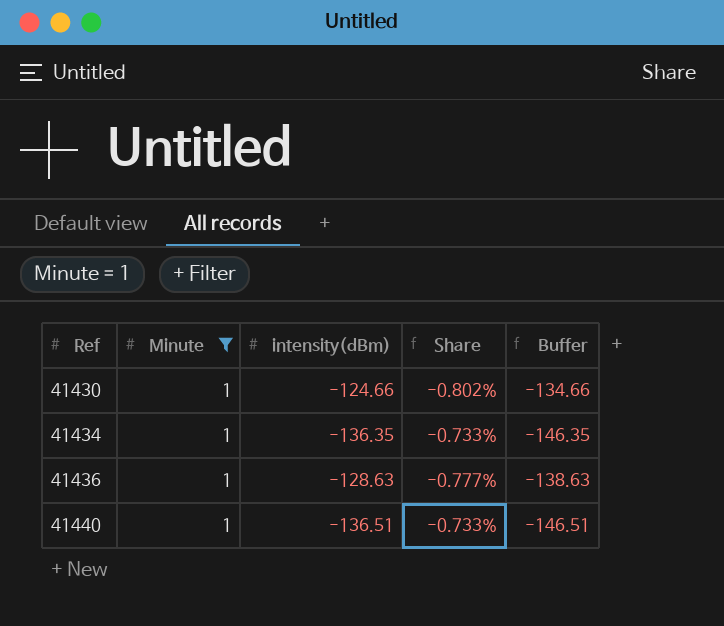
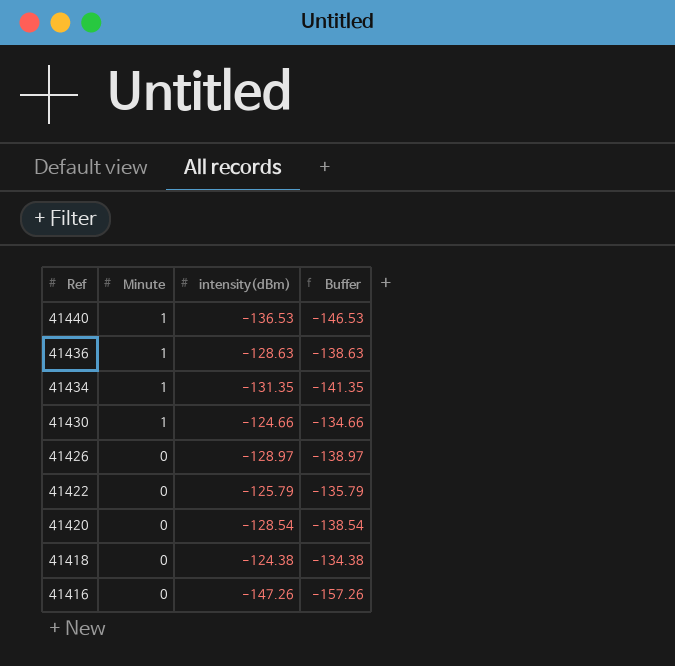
filter: Minute = 1 -> none
row order: Ref ascending -> Ref descending
column Share | formula: [Minute] / [intensity(dBm)] -> none
41440 | intensity(dBm): -136.51 -> -136.53
41440 | Buffer: -146.51 -> -146.53
41434 | intensity(dBm): -136.35 -> -131.35
41434 | Buffer: -146.35 -> -141.35

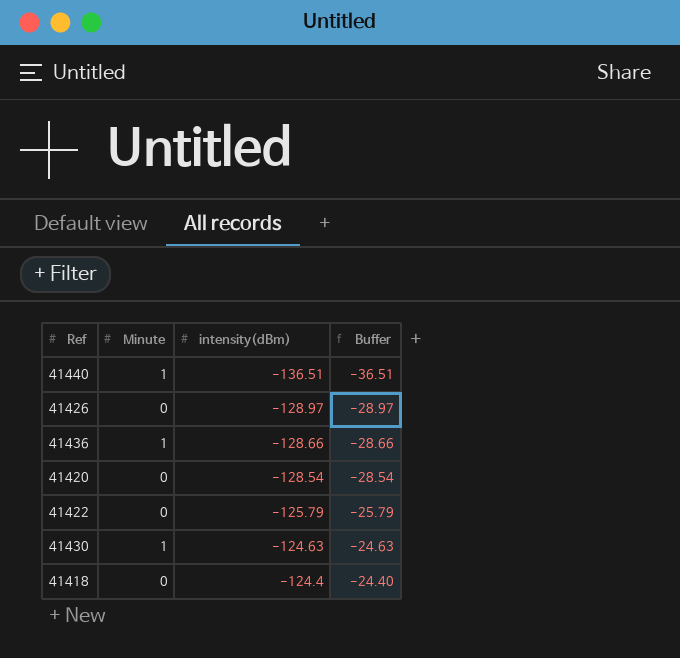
row order: Ref descending -> intensity(dBm) ascending
column Buffer | formula: [intensity(dBm)] - 10 -> [intensity(dBm)] + 100
row 41434: 1 | -131.35 | -141.35 -> none
row 41416: 0 | -147.26 | -157.26 -> none
41440 | intensity(dBm): -136.53 -> -136.51
41436 | intensity(dBm): -128.63 -> -128.66
41430 | intensity(dBm): -124.66 -> -124.63
41418 | intensity(dBm): -124.38 -> -124.4

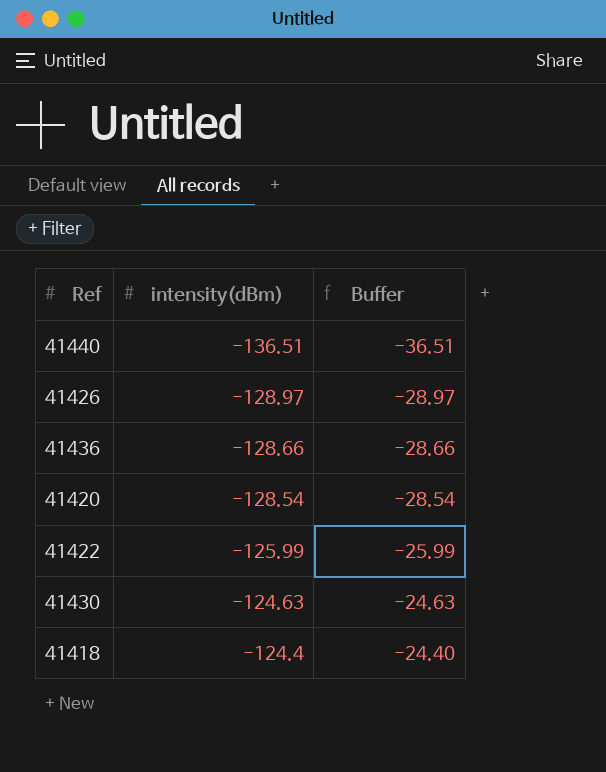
column Minute | position: 2 -> none
41422 | intensity(dBm): -125.79 -> -125.99
41422 | Buffer: -25.79 -> -25.99

